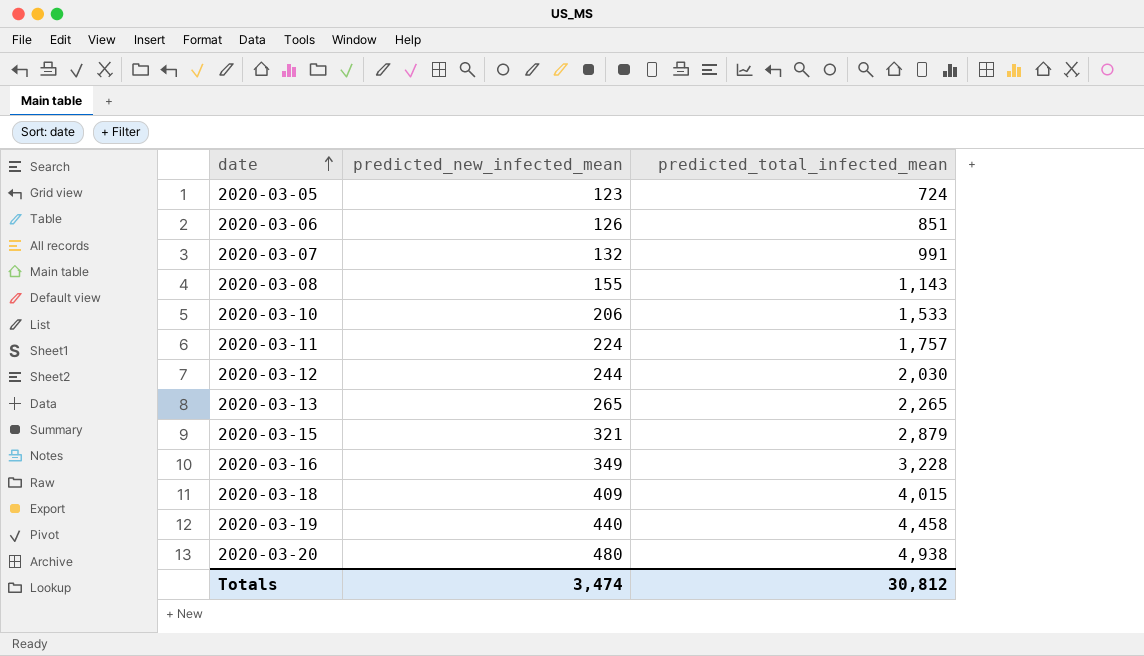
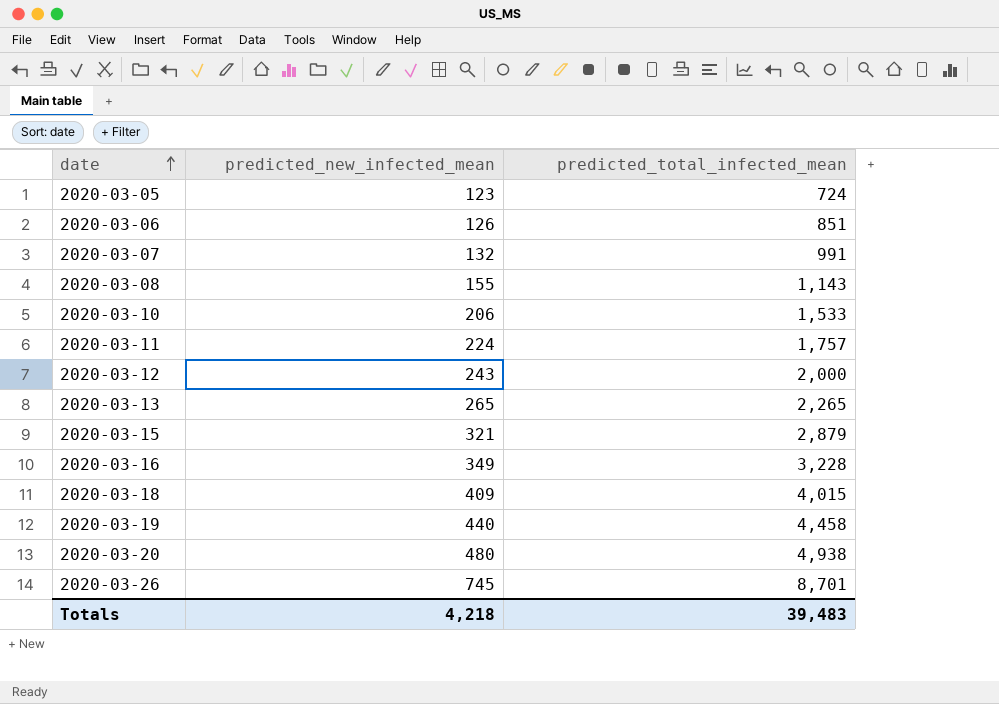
2020-03-12 | predicted_new_infected_mean: 244 -> 243
2020-03-12 | predicted_total_infected_mean: 2,030 -> 2,000
row 2020-03-26: none -> 745 | 8,701
Totals | predicted_new_infected_mean: 3,474 -> 4,218
Totals | predicted_total_infected_mean: 30,812 -> 39,483

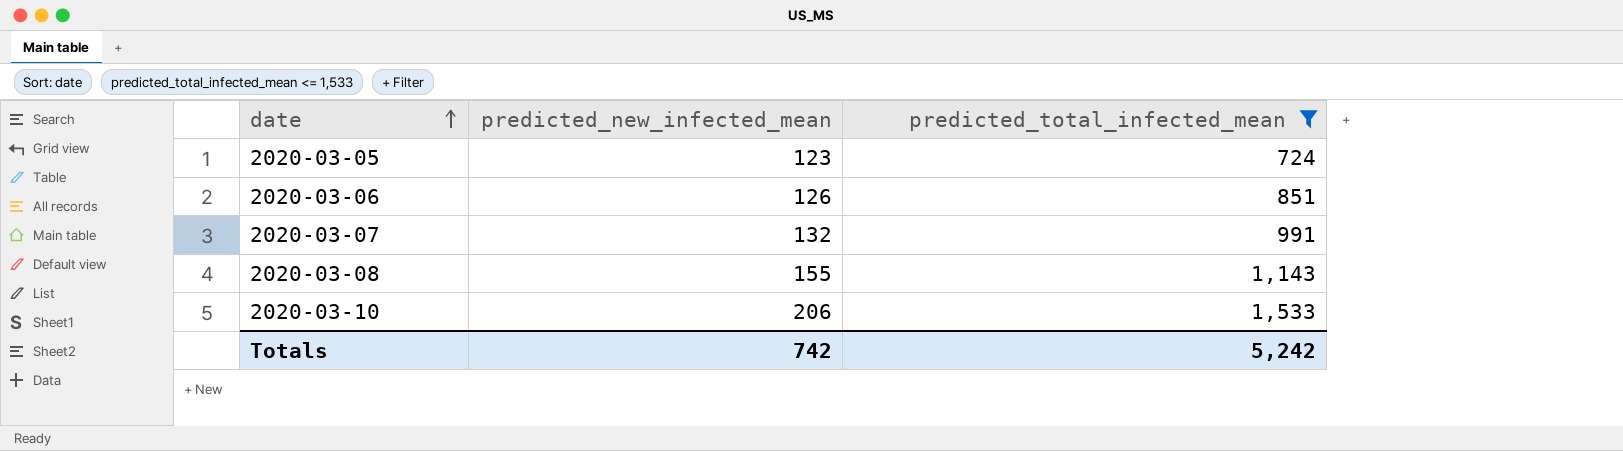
filter: none -> predicted_total_infected_mean <= 1,533
Totals | predicted_new_infected_mean: 4,218 -> 742
Totals | predicted_total_infected_mean: 39,483 -> 5,242

